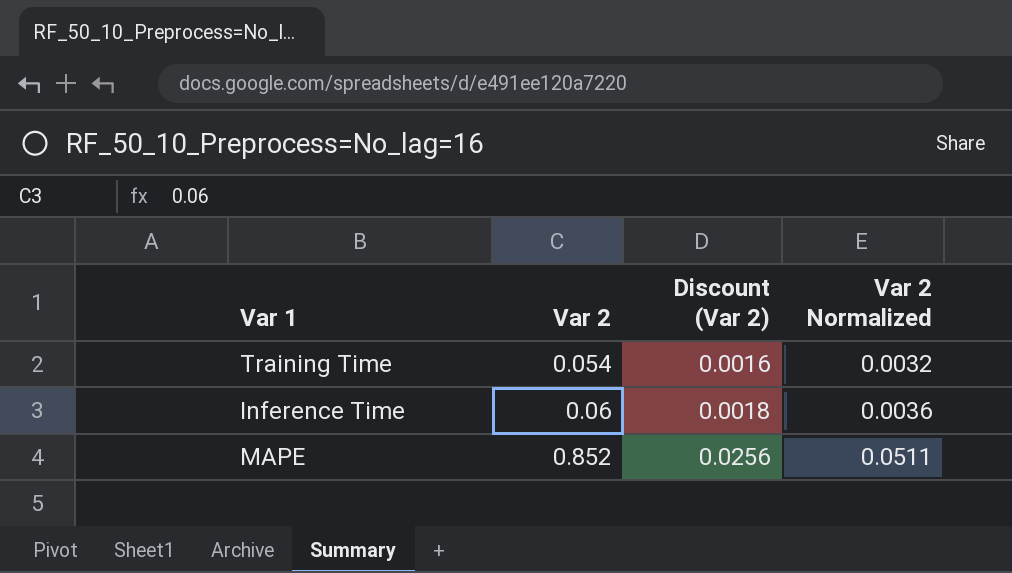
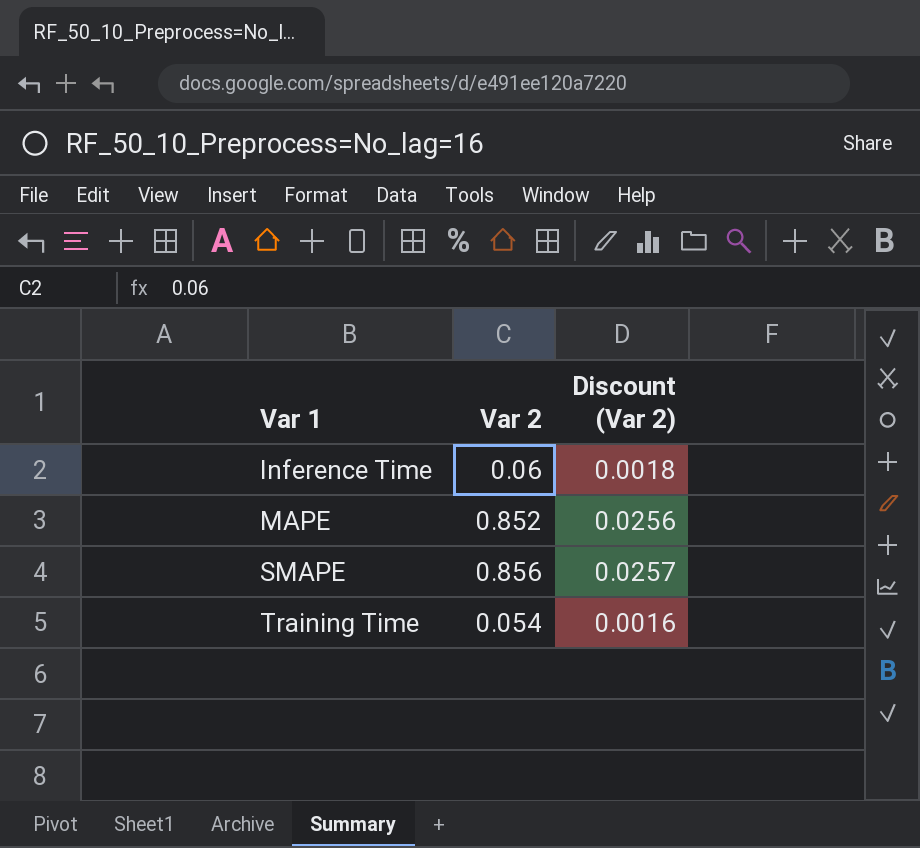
row order: Var 2 ascending -> Var 1 ascending
column Var 2 Normalized | formula: [Var 2] * 0.06 -> none
row SMAPE: none -> 0.856 | 0.0257

